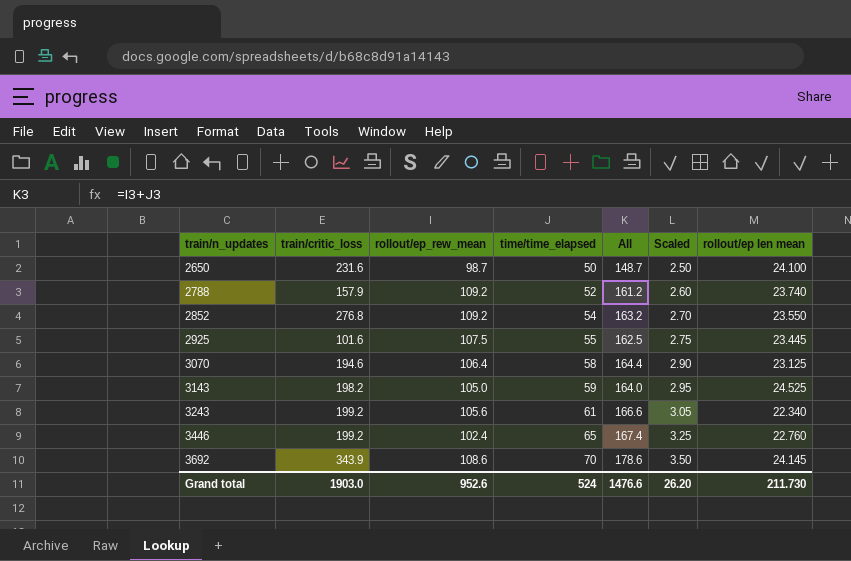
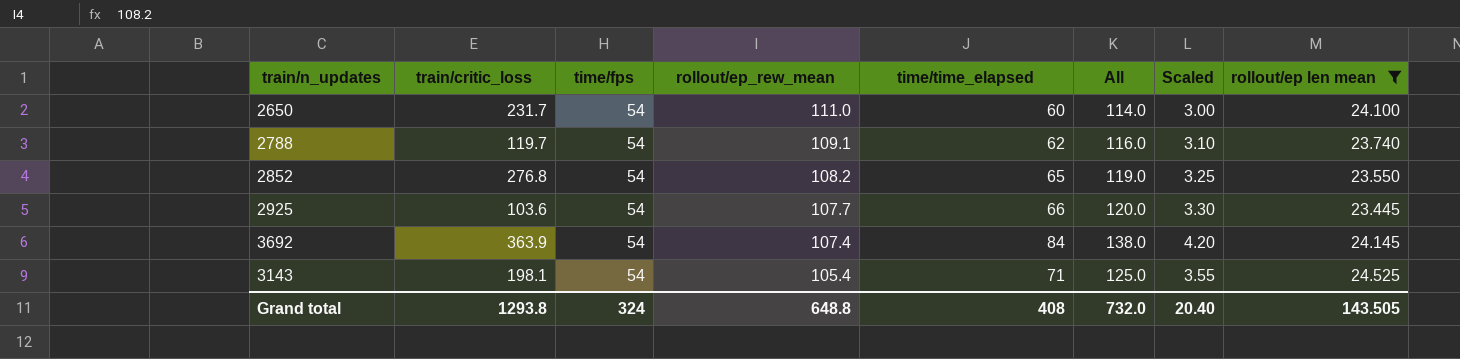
filter: none -> rollout/ep len mean >= 23.445
row order: train/n_updates ascending -> rollout/ep_rew_mean descending
column time/fps | position: none -> 3
column All | formula: [rollout/ep_rew_mean] + [time/time_elapsed] -> [time/fps] + [time/time_elapsed]
2650 | train/critic_loss: 231.6 -> 231.7
2650 | rollout/ep_rew_mean: 98.7 -> 111.0
2650 | time/time_elapsed: 50 -> 60
2650 | Scaled: 2.50 -> 3.00
2788 | train/critic_loss: 157.9 -> 119.7
2788 | rollout/ep_rew_mean: 109.2 -> 109.1
2788 | time/time_elapsed: 52 -> 62
2788 | Scaled: 2.60 -> 3.10
2852 | rollout/ep_rew_mean: 109.2 -> 108.2
2852 | time/time_elapsed: 54 -> 65
2852 | Scaled: 2.70 -> 3.25
2925 | train/critic_loss: 101.6 -> 103.6
2925 | rollout/ep_rew_mean: 107.5 -> 107.7
2925 | time/time_elapsed: 55 -> 66
2925 | Scaled: 2.75 -> 3.30
3692 | train/critic_loss: 343.9 -> 363.9
3692 | rollout/ep_rew_mean: 108.6 -> 107.4
3692 | time/time_elapsed: 70 -> 84
3692 | Scaled: 3.50 -> 4.20
3143 | train/critic_loss: 198.2 -> 198.1
3143 | rollout/ep_rew_mean: 105.0 -> 105.4
3143 | time/time_elapsed: 59 -> 71
3143 | Scaled: 2.95 -> 3.55
Grand total | train/critic_loss: 1903.0 -> 1293.8
Grand total | rollout/ep_rew_mean: 952.6 -> 648.8
Grand total | time/time_elapsed: 524 -> 408
Grand total | All: 1476.6 -> 732.0
Grand total | Scaled: 26.20 -> 20.40
Grand total | rollout/ep len mean: 211.730 -> 143.505

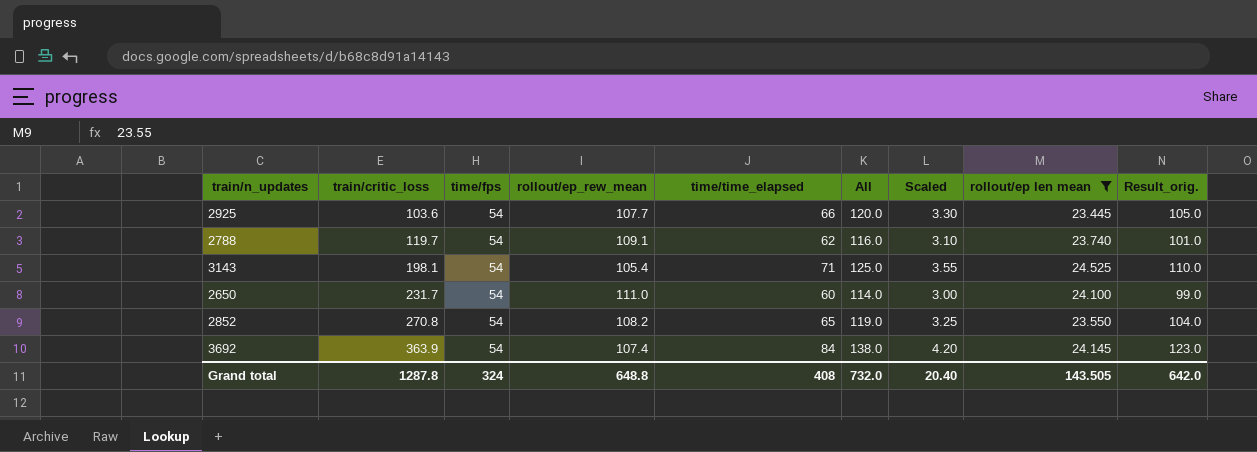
row order: rollout/ep_rew_mean descending -> train/critic_loss ascending
column Result_orig. | formula: none -> [All] - 15
2852 | train/critic_loss: 276.8 -> 270.8
Grand total | train/critic_loss: 1293.8 -> 1287.8

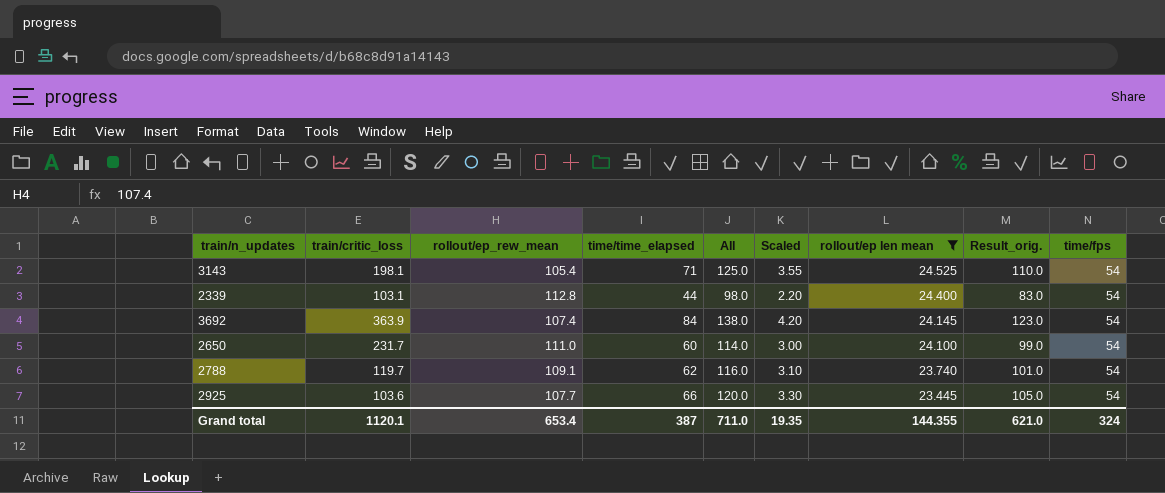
row order: train/critic_loss ascending -> rollout/ep len mean descending
column time/fps | position: 3 -> 9
row 2852: 270.8 | 54 | 108.2 | 65 | 119.0 | 3.25 | 23.550 | 104.0 -> none
row 2339: none -> 103.1 | 112.8 | 44 | 98.0 | 2.20 | 24.400 | 83.0 | 54
Grand total | train/critic_loss: 1287.8 -> 1120.1
Grand total | rollout/ep_rew_mean: 648.8 -> 653.4
Grand total | time/time_elapsed: 408 -> 387
Grand total | All: 732.0 -> 711.0
Grand total | Scaled: 20.40 -> 19.35
Grand total | rollout/ep len mean: 143.505 -> 144.355
Grand total | Result_orig.: 642.0 -> 621.0

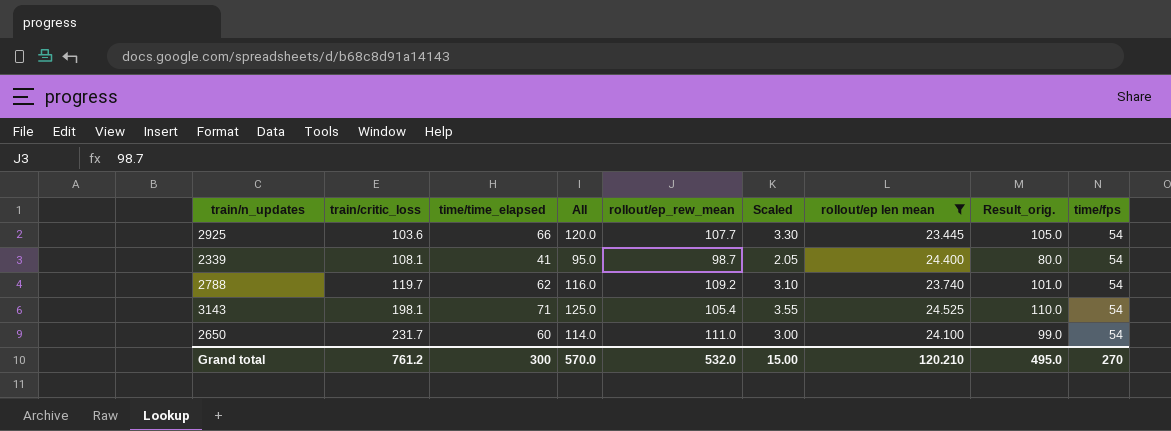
row order: rollout/ep len mean descending -> train/critic_loss ascending
column rollout/ep_rew_mean | position: 3 -> 5
row 3692: 363.9 | 107.4 | 84 | 138.0 | 4.20 | 24.145 | 123.0 | 54 -> none
2339 | train/critic_loss: 103.1 -> 108.1
2339 | time/time_elapsed: 44 -> 41
2339 | All: 98.0 -> 95.0
2339 | rollout/ep_rew_mean: 112.8 -> 98.7
2339 | Scaled: 2.20 -> 2.05
2339 | Result_orig.: 83.0 -> 80.0
2788 | rollout/ep_rew_mean: 109.1 -> 109.2
Grand total | train/critic_loss: 1120.1 -> 761.2
Grand total | time/time_elapsed: 387 -> 300
Grand total | All: 711.0 -> 570.0
Grand total | rollout/ep_rew_mean: 653.4 -> 532.0
Grand total | Scaled: 19.35 -> 15.00
Grand total | rollout/ep len mean: 144.355 -> 120.210
Grand total | Result_orig.: 621.0 -> 495.0
Grand total | time/fps: 324 -> 270

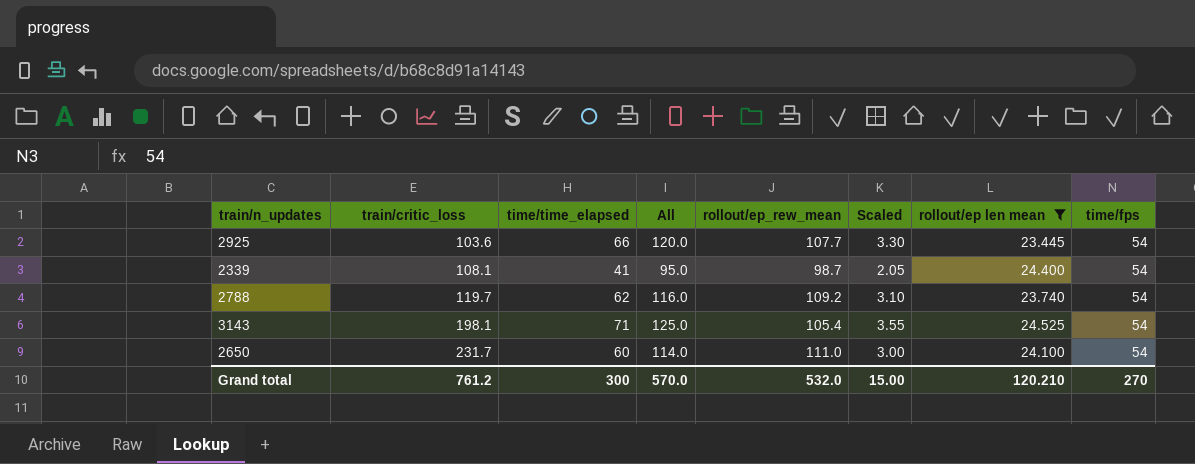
column Result_orig. | formula: [All] - 15 -> none

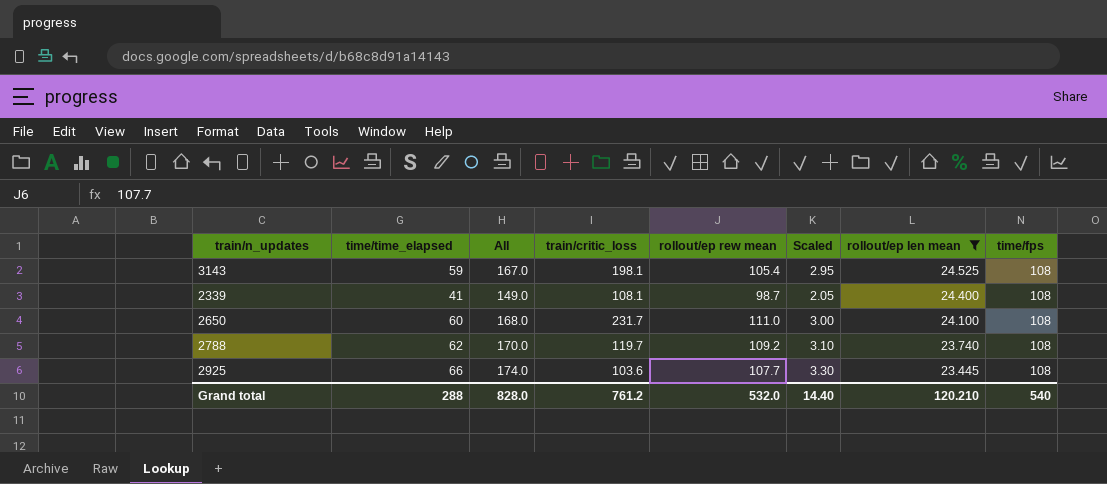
row order: train/critic_loss ascending -> rollout/ep len mean descending
column train/critic_loss | position: 2 -> 4
column name: rollout/ep_rew_mean -> rollout/ep rew mean
3143 | time/time_elapsed: 71 -> 59
3143 | All: 125.0 -> 167.0
3143 | Scaled: 3.55 -> 2.95
3143 | time/fps: 54 -> 108
2339 | All: 95.0 -> 149.0
2339 | time/fps: 54 -> 108
2650 | All: 114.0 -> 168.0
2650 | time/fps: 54 -> 108
2788 | All: 116.0 -> 170.0
2788 | time/fps: 54 -> 108
2925 | All: 120.0 -> 174.0
2925 | time/fps: 54 -> 108
Grand total | time/time_elapsed: 300 -> 288
Grand total | All: 570.0 -> 828.0
Grand total | Scaled: 15.00 -> 14.40
Grand total | time/fps: 270 -> 540

